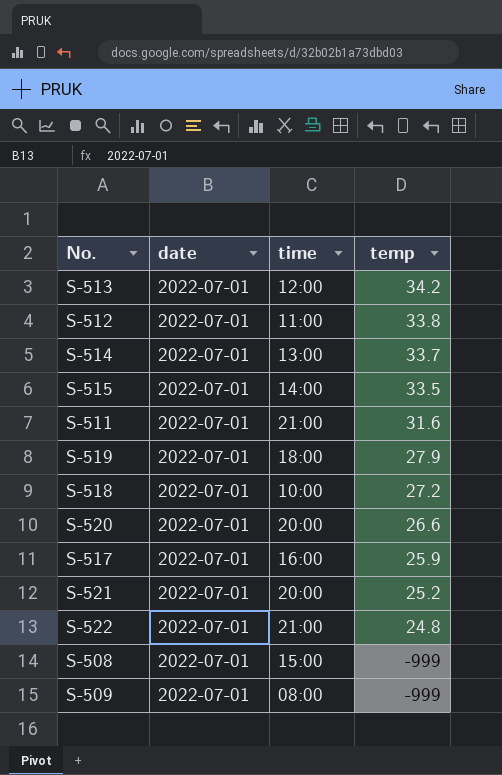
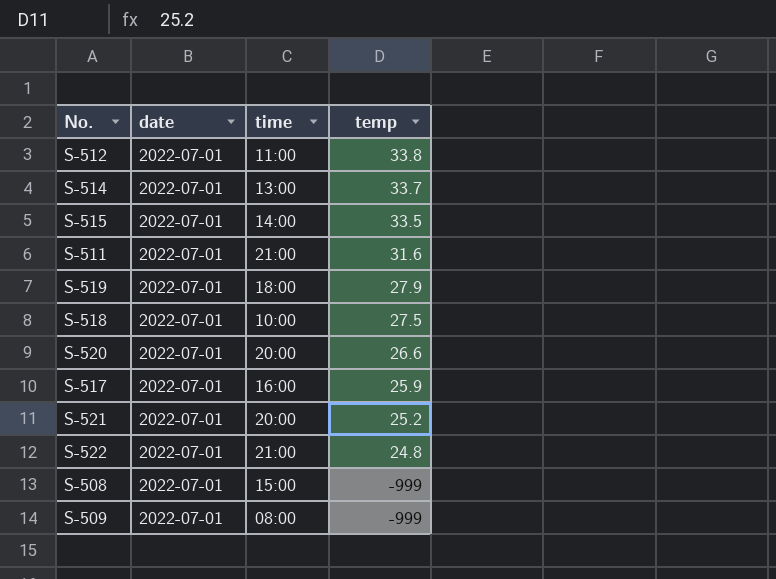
row S-513: 2022-07-01 | 12:00 | 34.2 -> none
S-518 | temp: 27.2 -> 27.5

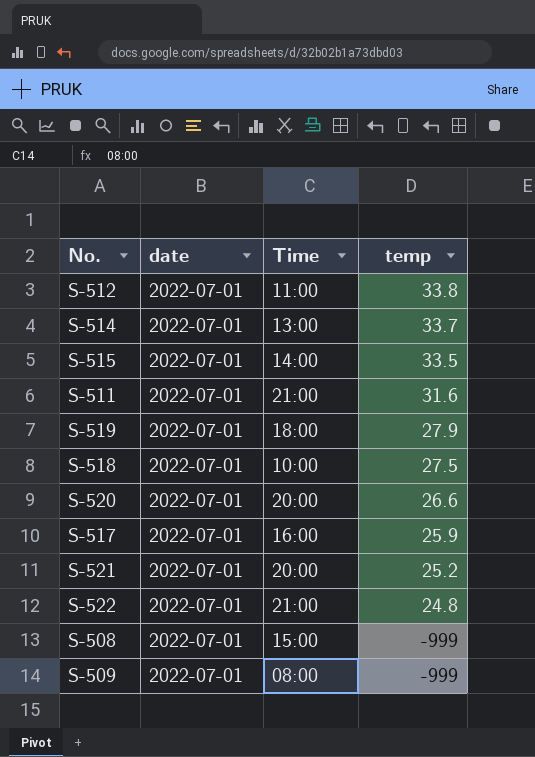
column name: time -> Time

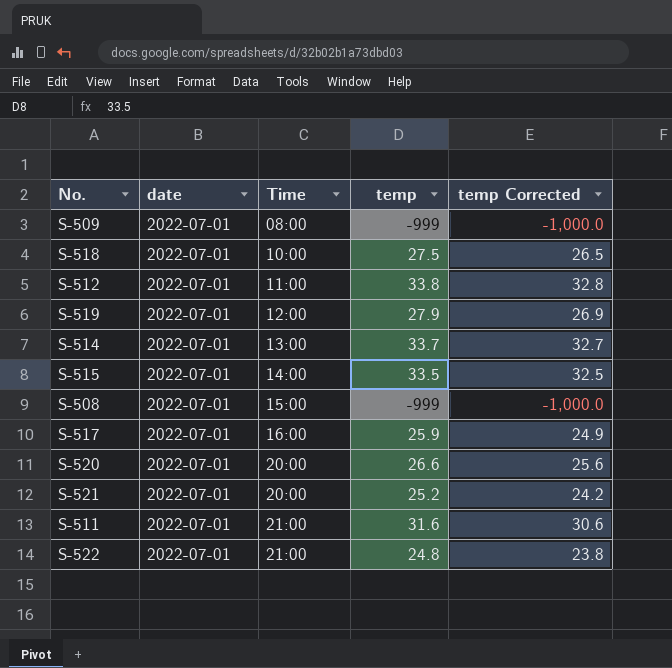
row order: temp descending -> Time ascending
column temp Corrected | formula: none -> [temp] - 1
S-519 | Time: 18:00 -> 12:00

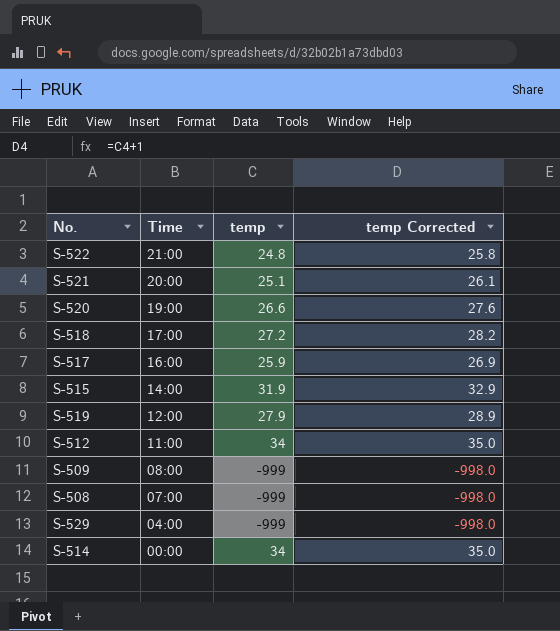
row order: Time ascending -> Time descending
column date | position: 2 -> none
column temp Corrected | formula: [temp] - 1 -> [temp] + 1
row S-511: 2022-07-01 | 21:00 | 31.6 | 30.6 -> none
S-521 | temp: 25.2 -> 25.1
S-520 | Time: 20:00 -> 19:00
S-518 | Time: 10:00 -> 17:00
S-518 | temp: 27.5 -> 27.2
S-515 | temp: 33.5 -> 31.9
S-512 | temp: 33.8 -> 34
S-508 | Time: 15:00 -> 07:00
row S-529: none -> 04:00 | -999 | -998.0
S-514 | Time: 13:00 -> 00:00
S-514 | temp: 33.7 -> 34

